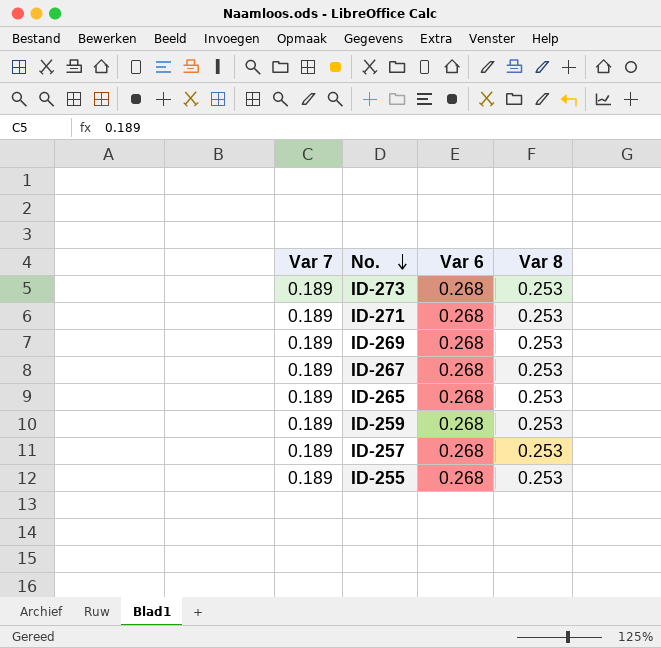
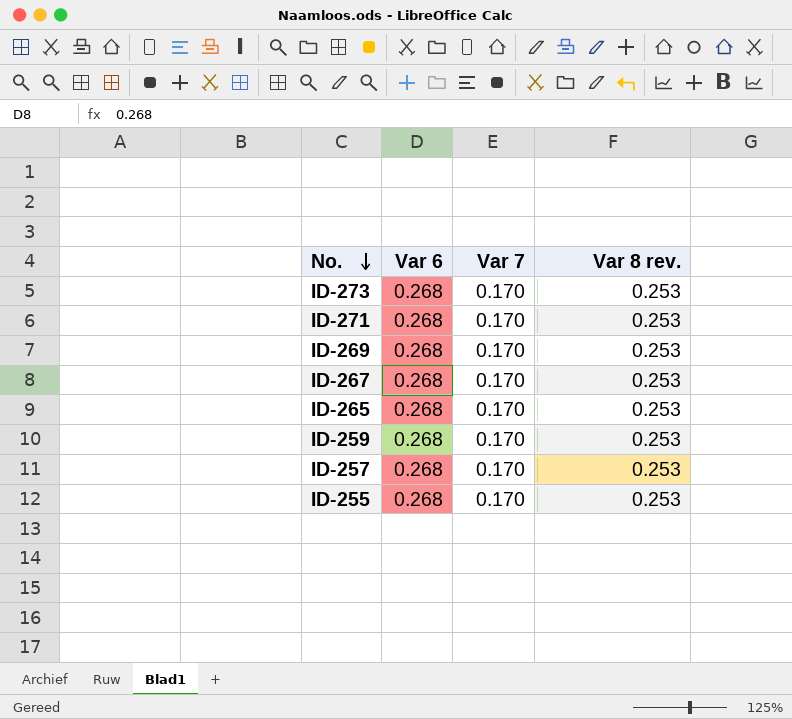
column Var 7 | position: 1 -> 3
column name: Var 8 -> Var 8 rev.
ID-273 | Var 7: 0.189 -> 0.170
ID-271 | Var 7: 0.189 -> 0.170
ID-269 | Var 7: 0.189 -> 0.170
ID-267 | Var 7: 0.189 -> 0.170
ID-265 | Var 7: 0.189 -> 0.170
ID-259 | Var 7: 0.189 -> 0.170
ID-257 | Var 7: 0.189 -> 0.170
ID-255 | Var 7: 0.189 -> 0.170

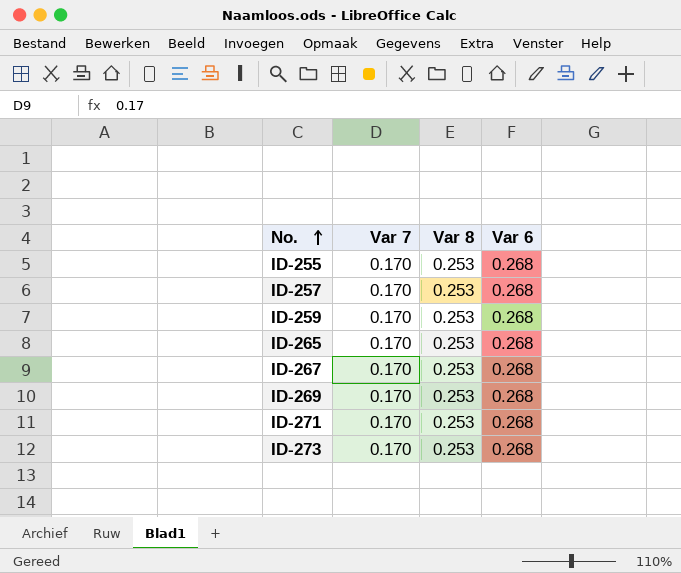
row order: No. descending -> No. ascending
column name: Var 8 rev. -> Var 8
column Var 6 | position: 2 -> 4

